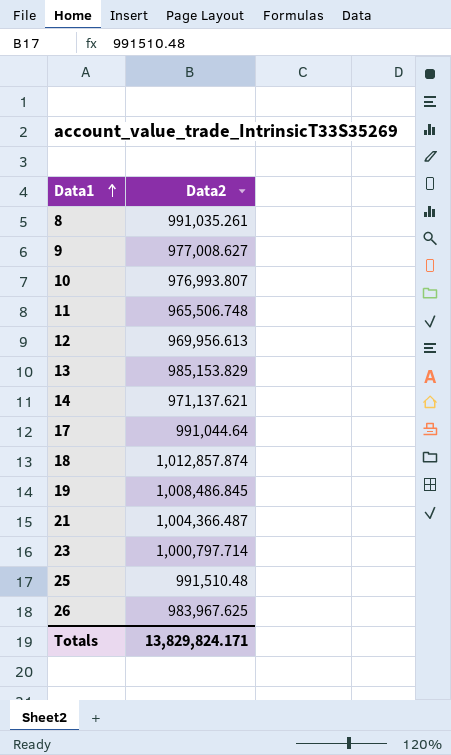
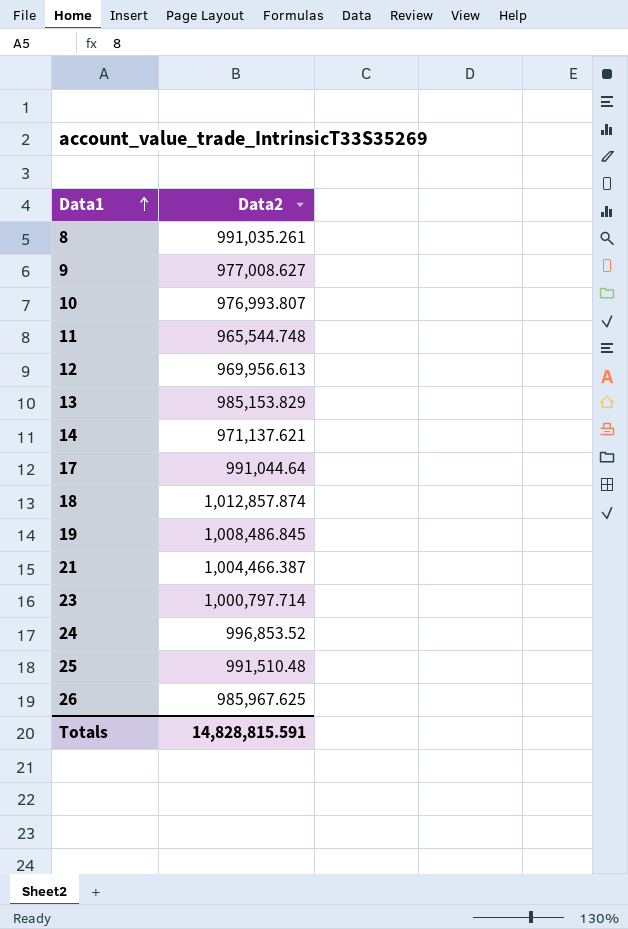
11 | Data2: 965,506.748 -> 965,544.748
21 | Data2: 1,004,366.487 -> 1,004,466.387
row 24: none -> 996,853.52
26 | Data2: 983,967.625 -> 985,967.625
Totals | Data2: 13,829,824.171 -> 14,828,815.591

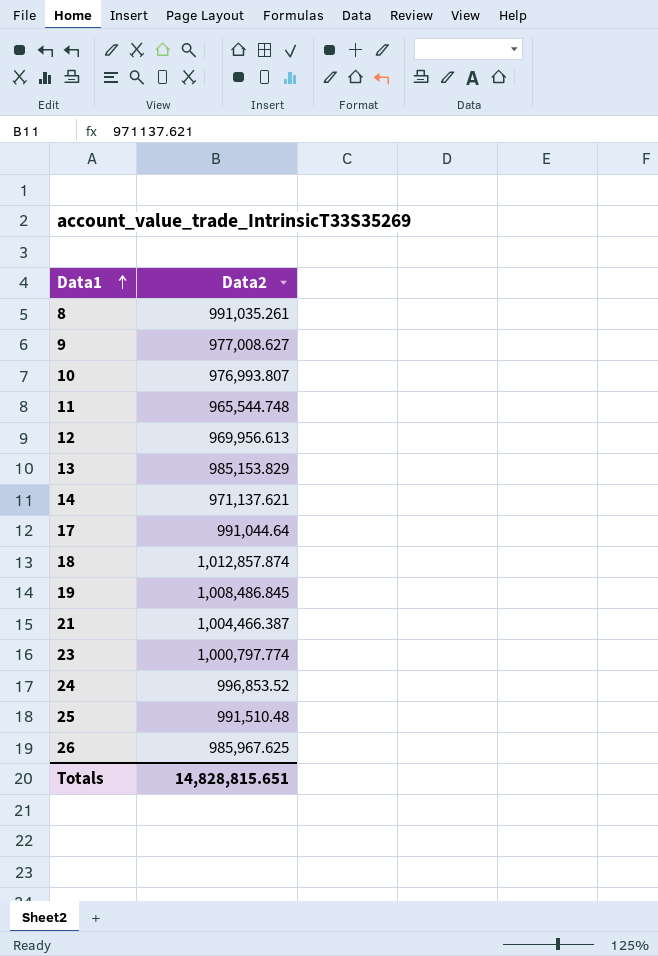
23 | Data2: 1,000,797.714 -> 1,000,797.774
Totals | Data2: 14,828,815.591 -> 14,828,815.651

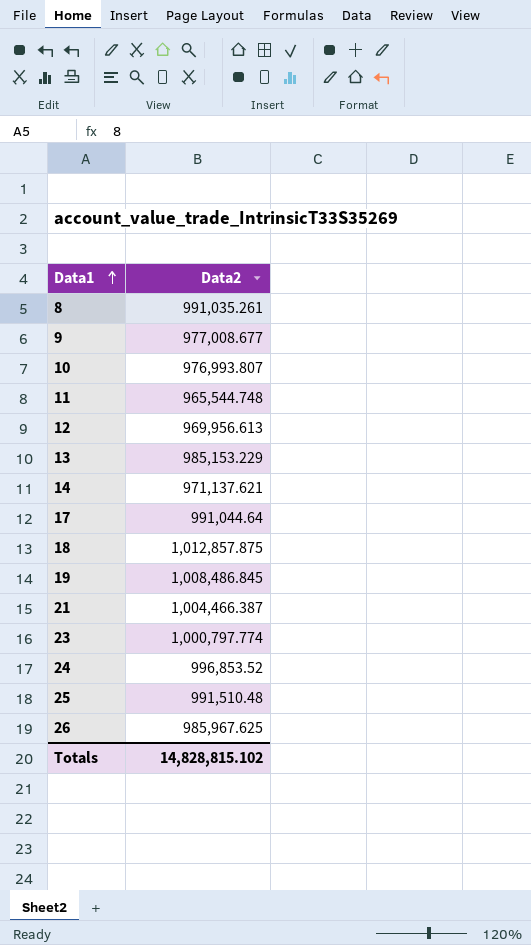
9 | Data2: 977,008.627 -> 977,008.677
13 | Data2: 985,153.829 -> 985,153.229
18 | Data2: 1,012,857.874 -> 1,012,857.875
Totals | Data2: 14,828,815.651 -> 14,828,815.102

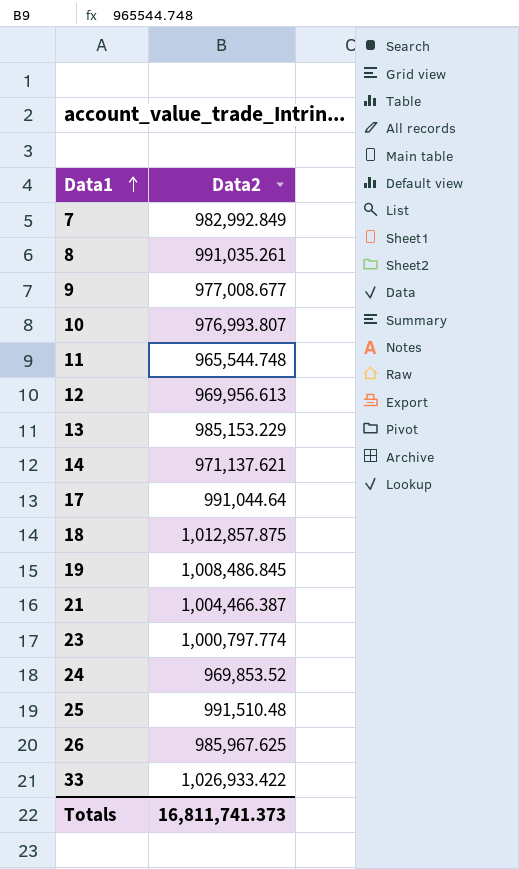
row 7: none -> 982,992.849
24 | Data2: 996,853.52 -> 969,853.52
row 33: none -> 1,026,933.422
Totals | Data2: 14,828,815.102 -> 16,811,741.373

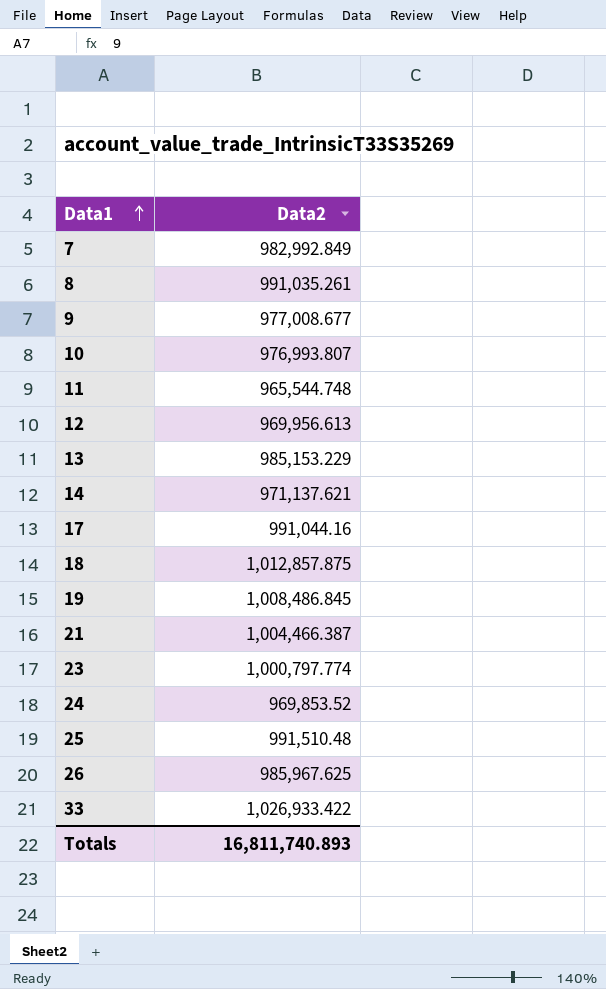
17 | Data2: 991,044.64 -> 991,044.16
Totals | Data2: 16,811,741.373 -> 16,811,740.893

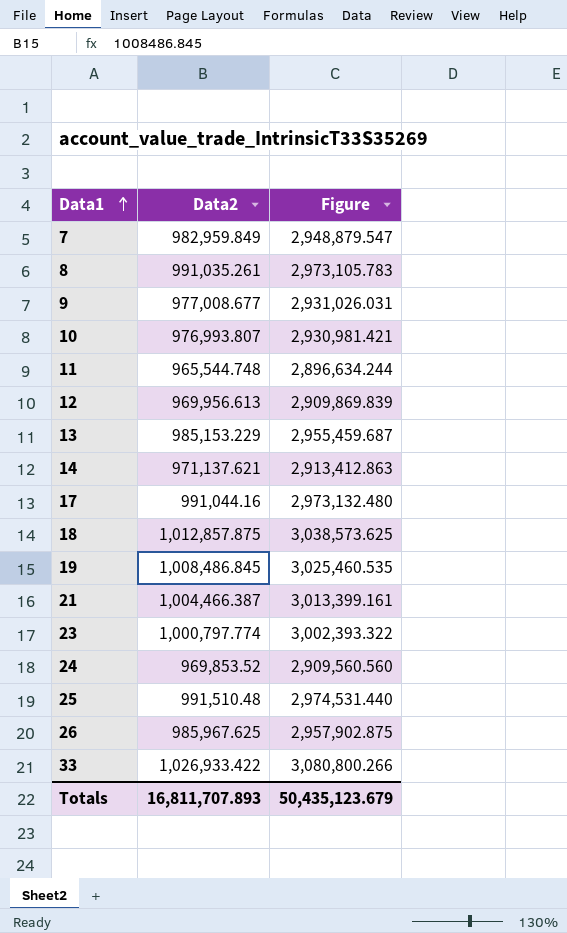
column Figure | formula: none -> [Data2] * 3
7 | Data2: 982,992.849 -> 982,959.849
Totals | Data2: 16,811,740.893 -> 16,811,707.893

